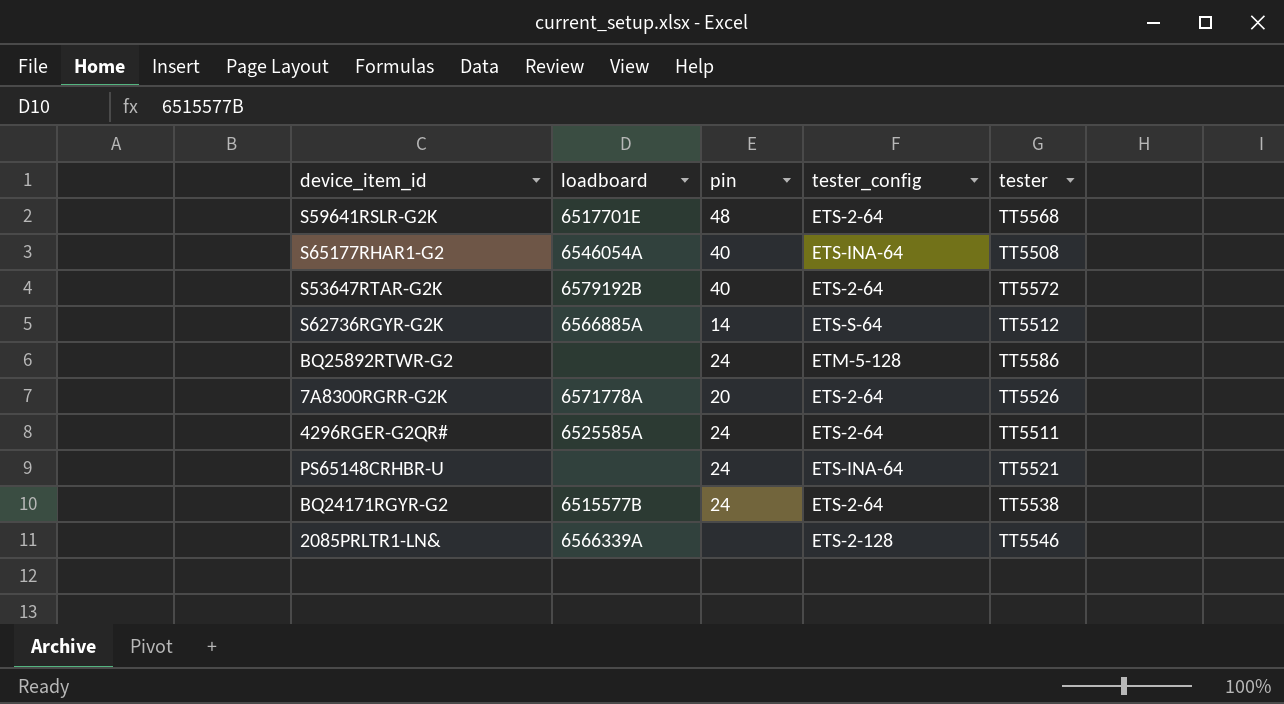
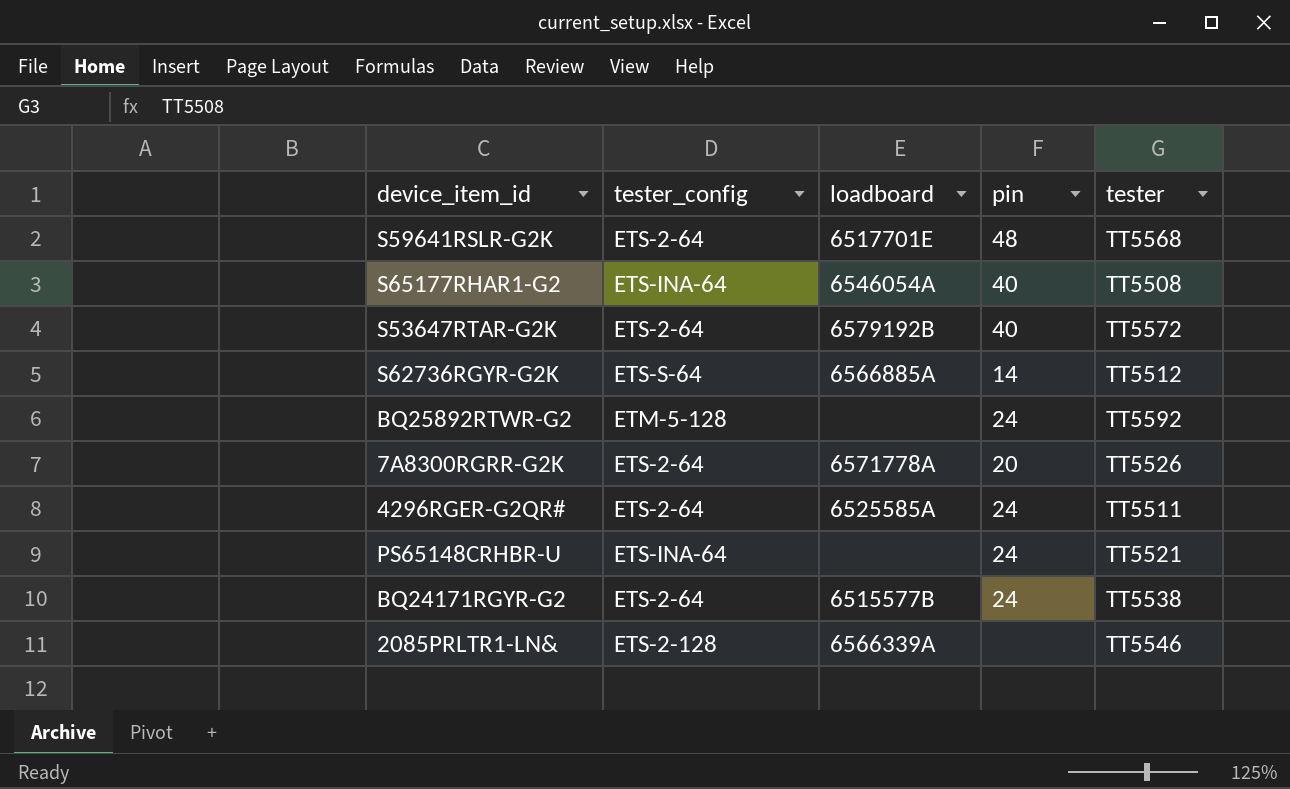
column tester_config | position: 4 -> 2
BQ25892RTWR-G2 | tester: TT5586 -> TT5592

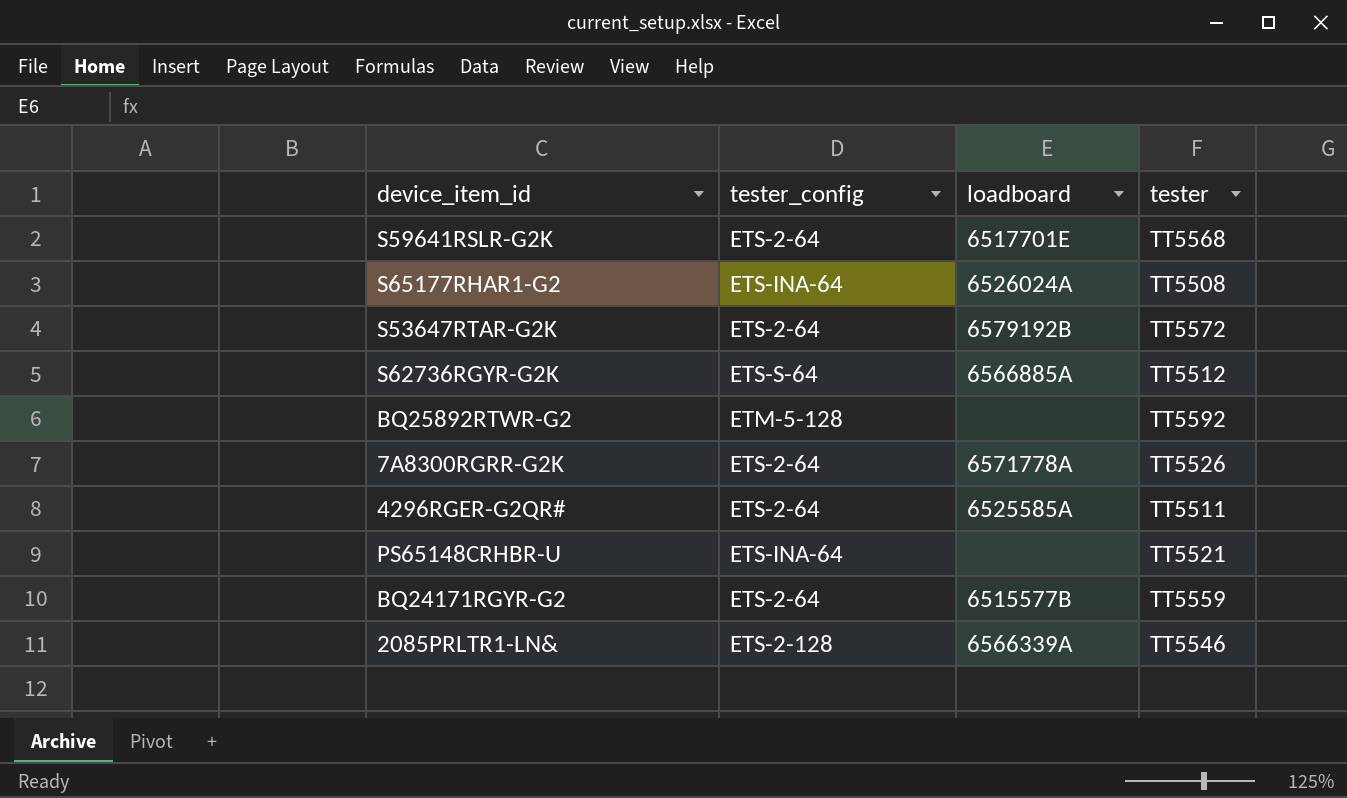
column pin | position: 4 -> none
S65177RHAR1-G2 | loadboard: 6546054A -> 6526024A
BQ24171RGYR-G2 | tester: TT5538 -> TT5559

